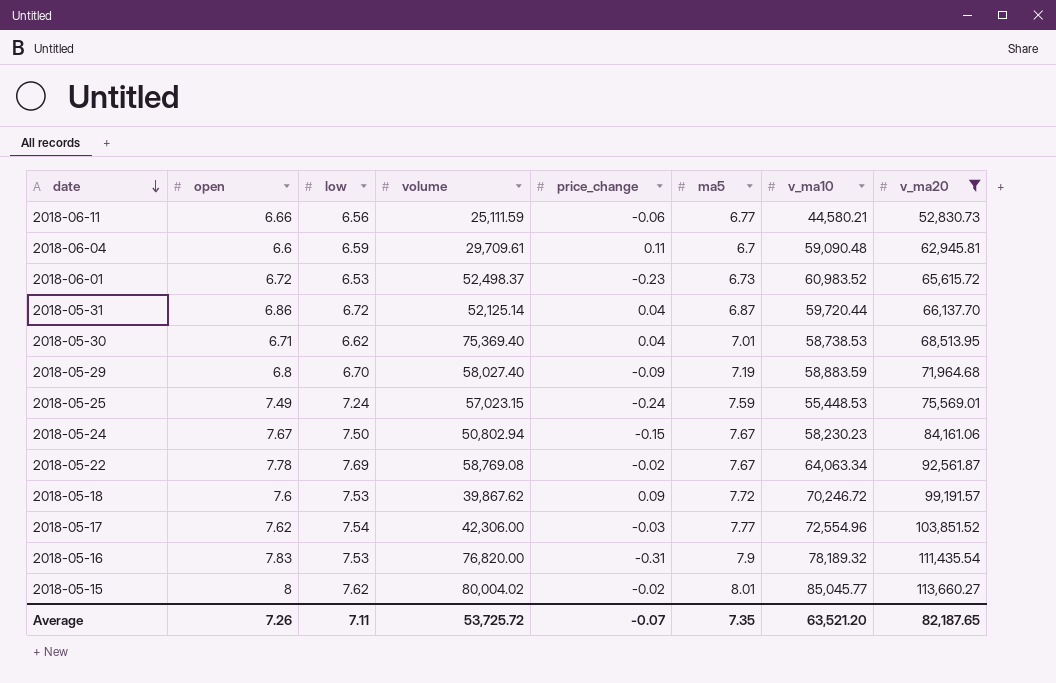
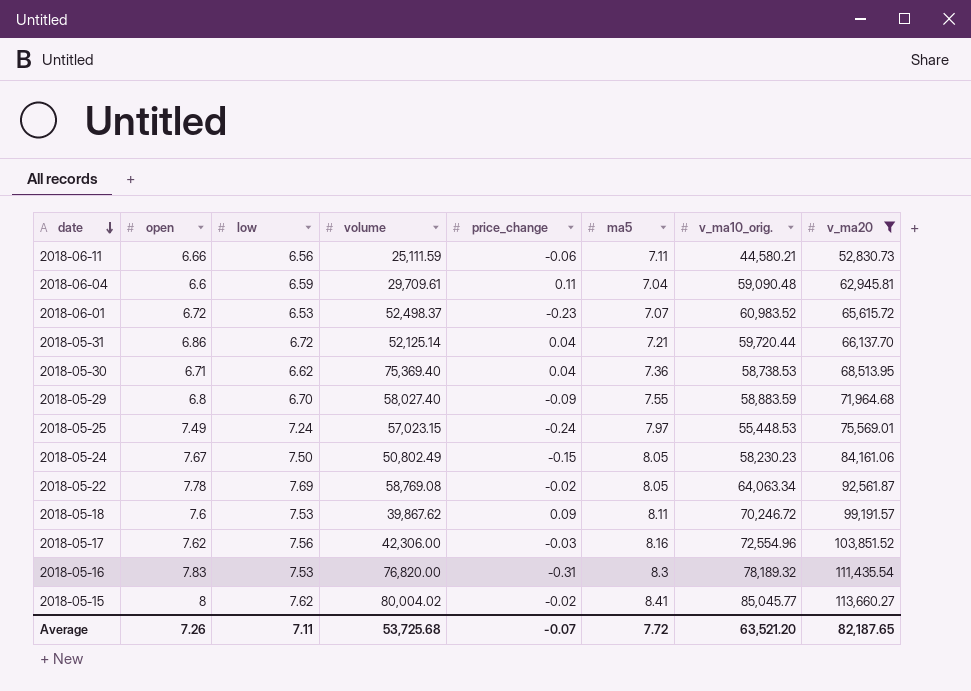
column name: v_ma10 -> v_ma10_orig.
2018-06-11 | ma5: 6.77 -> 7.11
2018-06-04 | ma5: 6.7 -> 7.04
2018-06-01 | ma5: 6.73 -> 7.07
2018-05-31 | ma5: 6.87 -> 7.21
2018-05-30 | ma5: 7.01 -> 7.36
2018-05-29 | ma5: 7.19 -> 7.55
2018-05-25 | ma5: 7.59 -> 7.97
2018-05-24 | volume: 50,802.94 -> 50,802.49
2018-05-24 | ma5: 7.67 -> 8.05
2018-05-22 | ma5: 7.67 -> 8.05
2018-05-18 | ma5: 7.72 -> 8.11
2018-05-17 | low: 7.54 -> 7.56
2018-05-17 | ma5: 7.77 -> 8.16
2018-05-16 | ma5: 7.9 -> 8.3
2018-05-15 | ma5: 8.01 -> 8.41
Average | volume: 53,725.72 -> 53,725.68
Average | ma5: 7.35 -> 7.72

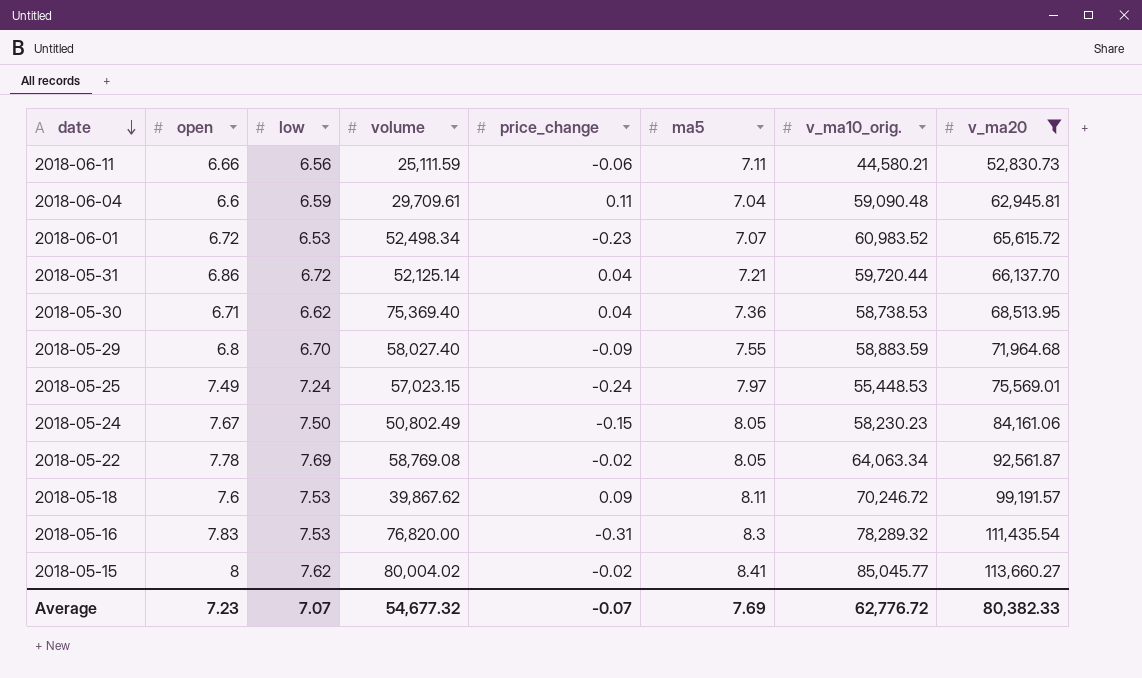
row 2018-05-17: 7.62 | 7.56 | 42,306.00 | -0.03 | 8.16 | 72,554.96 | 103,851.52 -> none
2018-06-01 | volume: 52,498.37 -> 52,498.34
2018-05-16 | v_ma10_orig.: 78,189.32 -> 78,289.32
Average | open: 7.26 -> 7.23
Average | low: 7.11 -> 7.07
Average | volume: 53,725.68 -> 54,677.32
Average | ma5: 7.72 -> 7.69
Average | v_ma10_orig.: 63,521.20 -> 62,776.72
Average | v_ma20: 82,187.65 -> 80,382.33

